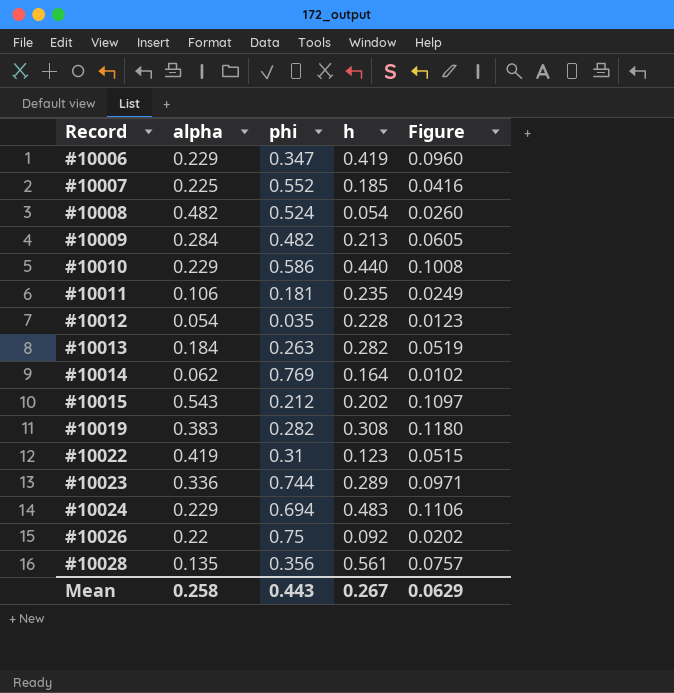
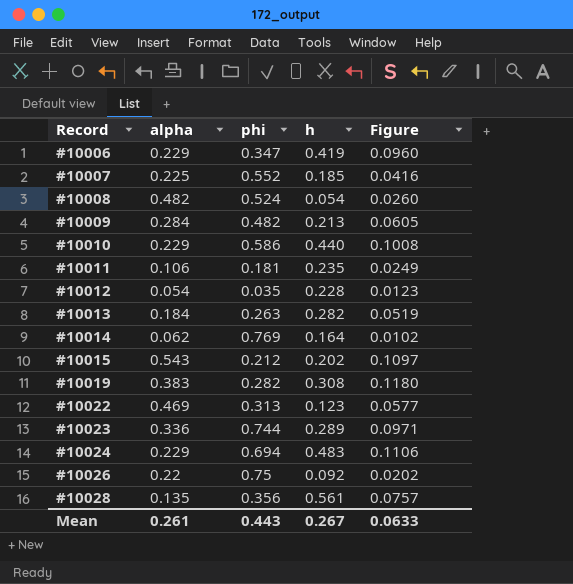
#10022 | alpha: 0.419 -> 0.469
#10022 | phi: 0.31 -> 0.313
#10022 | Figure: 0.0515 -> 0.0577
Mean | alpha: 0.258 -> 0.261
Mean | Figure: 0.0629 -> 0.0633

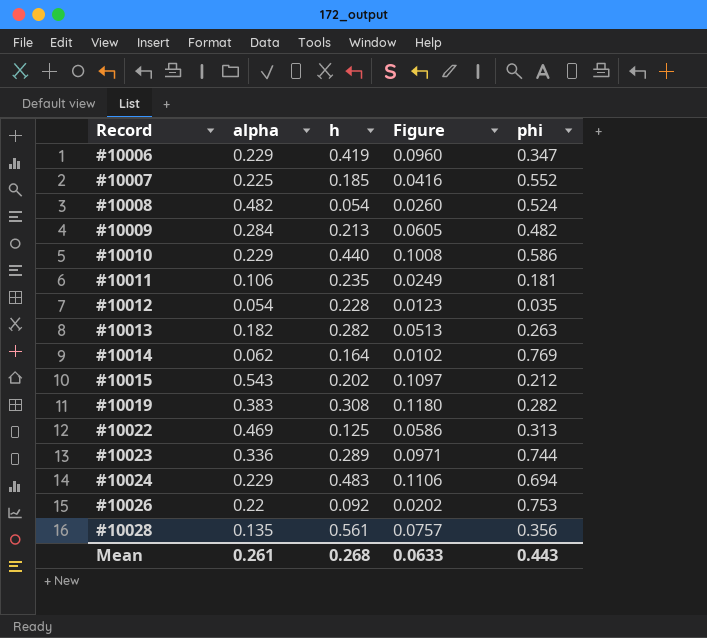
column phi | position: 3 -> 5
#10013 | alpha: 0.184 -> 0.182
#10013 | Figure: 0.0519 -> 0.0513
#10022 | h: 0.123 -> 0.125
#10022 | Figure: 0.0577 -> 0.0586
#10026 | phi: 0.75 -> 0.753
Mean | h: 0.267 -> 0.268

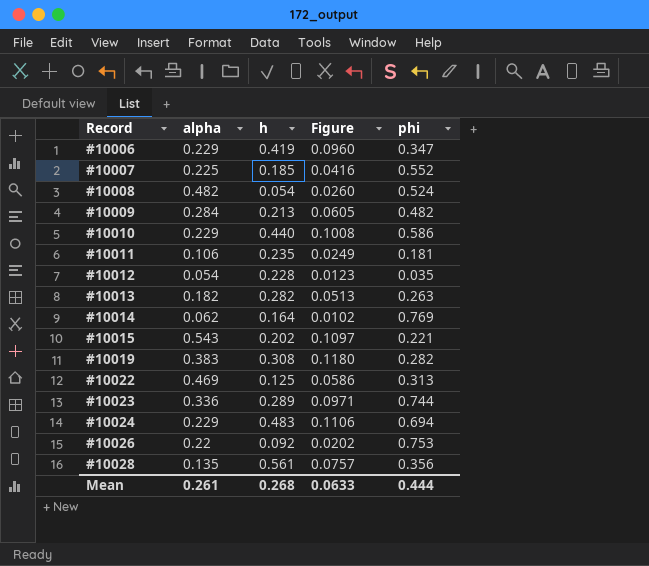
#10015 | phi: 0.212 -> 0.221
Mean | phi: 0.443 -> 0.444

